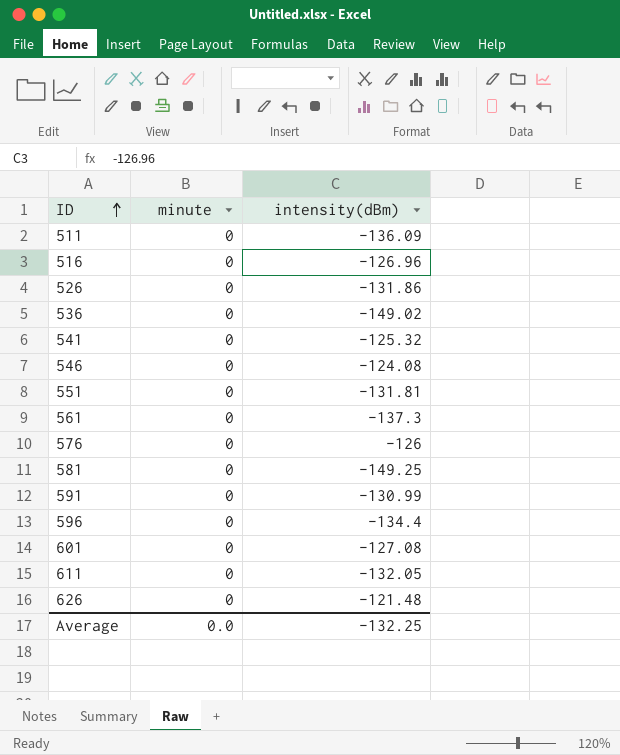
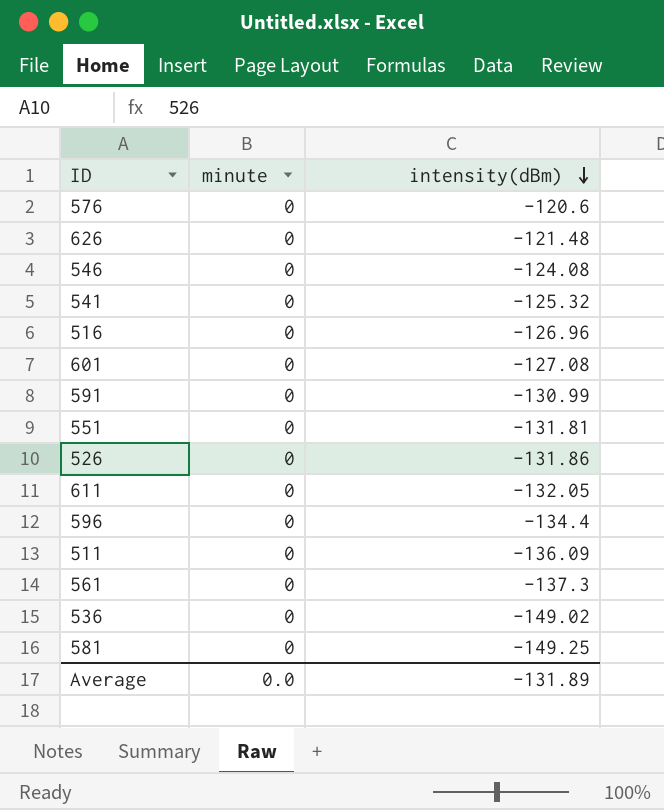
row order: ID ascending -> intensity(dBm) descending
576 | intensity(dBm): -126 -> -120.6
Average | intensity(dBm): -132.25 -> -131.89

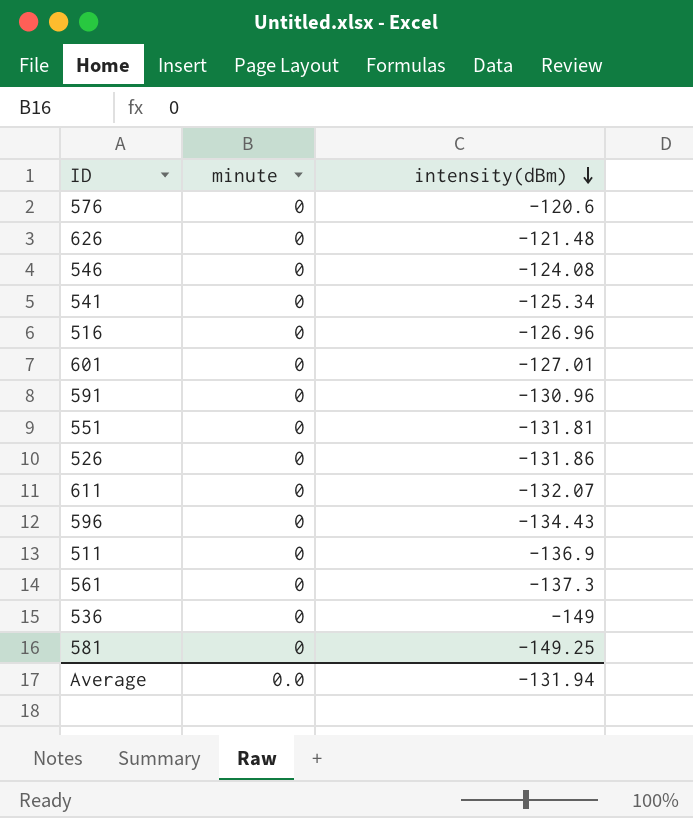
541 | intensity(dBm): -125.32 -> -125.34
601 | intensity(dBm): -127.08 -> -127.01
591 | intensity(dBm): -130.99 -> -130.96
611 | intensity(dBm): -132.05 -> -132.07
596 | intensity(dBm): -134.4 -> -134.43
511 | intensity(dBm): -136.09 -> -136.9
536 | intensity(dBm): -149.02 -> -149
Average | intensity(dBm): -131.89 -> -131.94

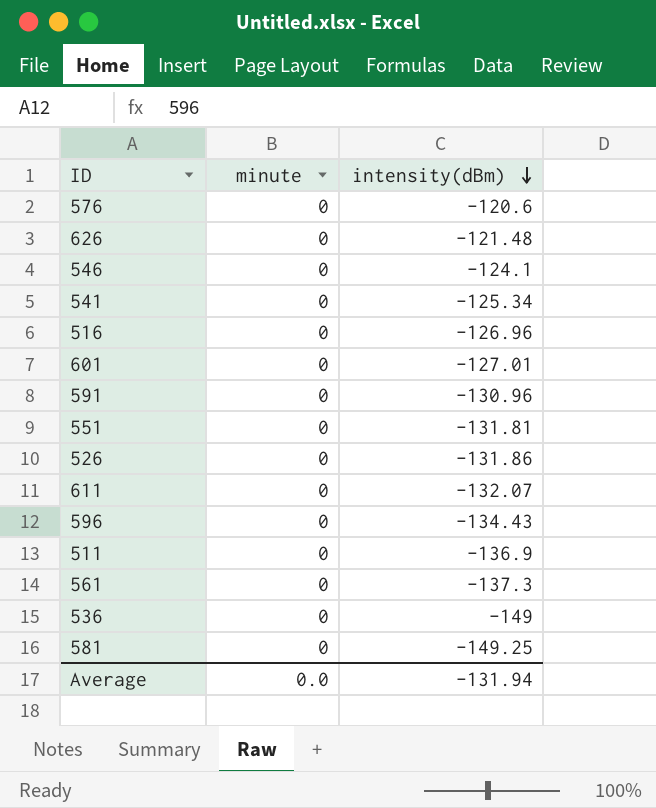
546 | intensity(dBm): -124.08 -> -124.1

